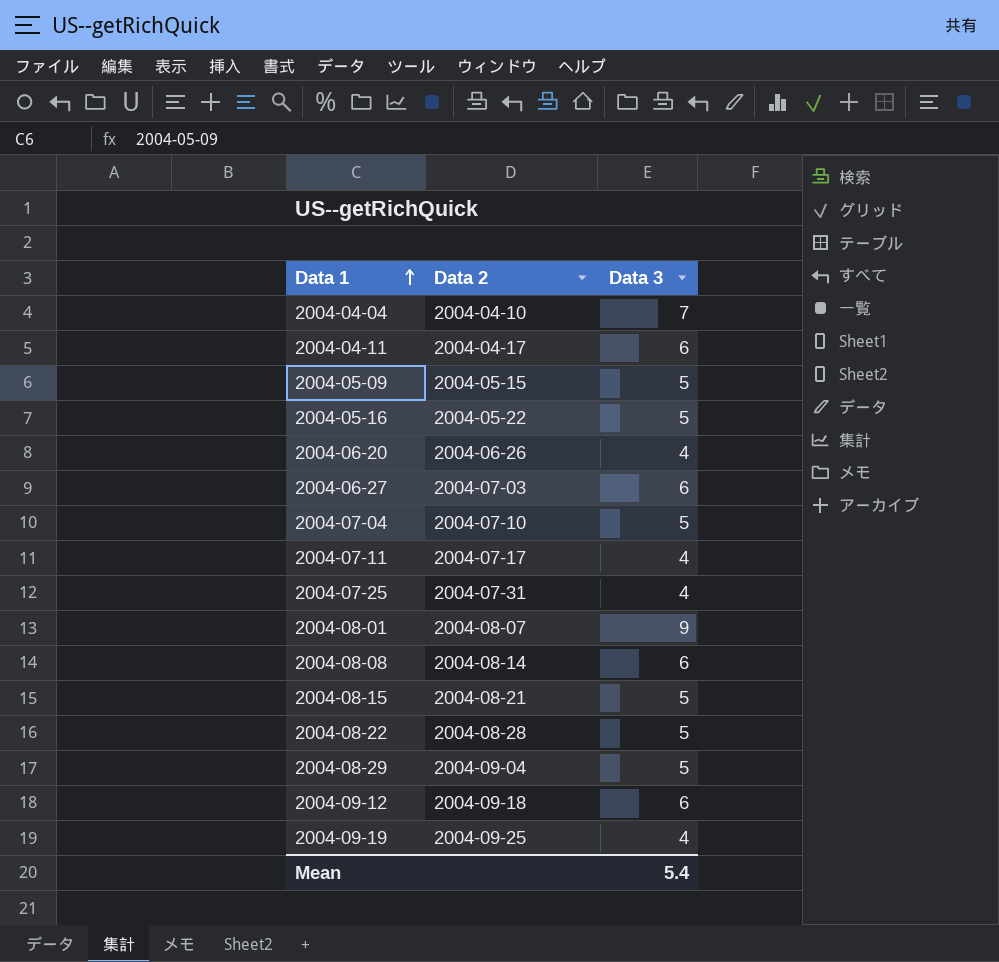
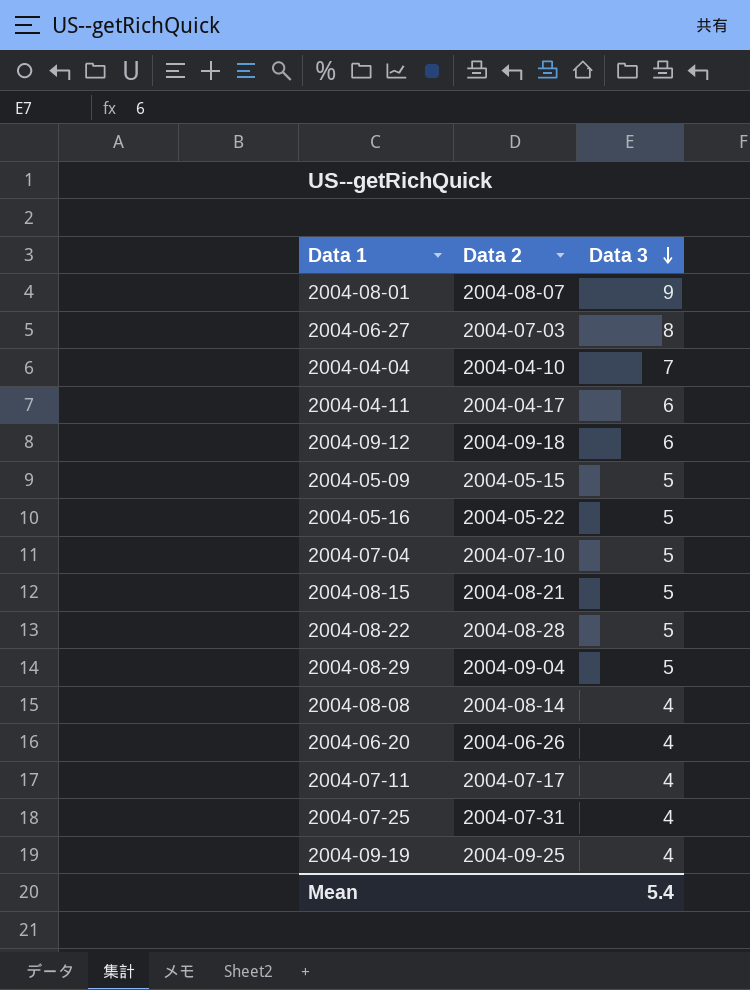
row order: Data 1 ascending -> Data 3 descending
2004-06-27 | Data 3: 6 -> 8
2004-08-08 | Data 3: 6 -> 4

